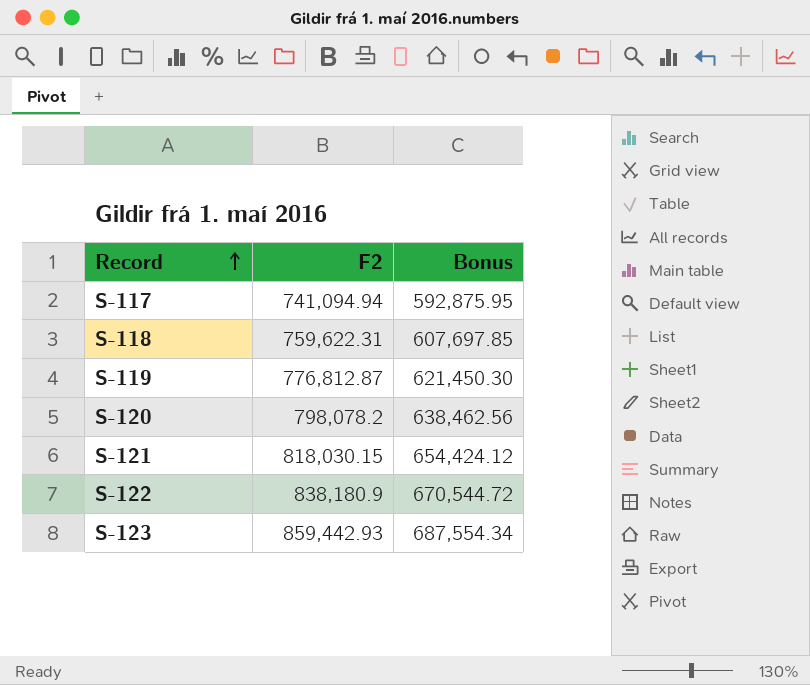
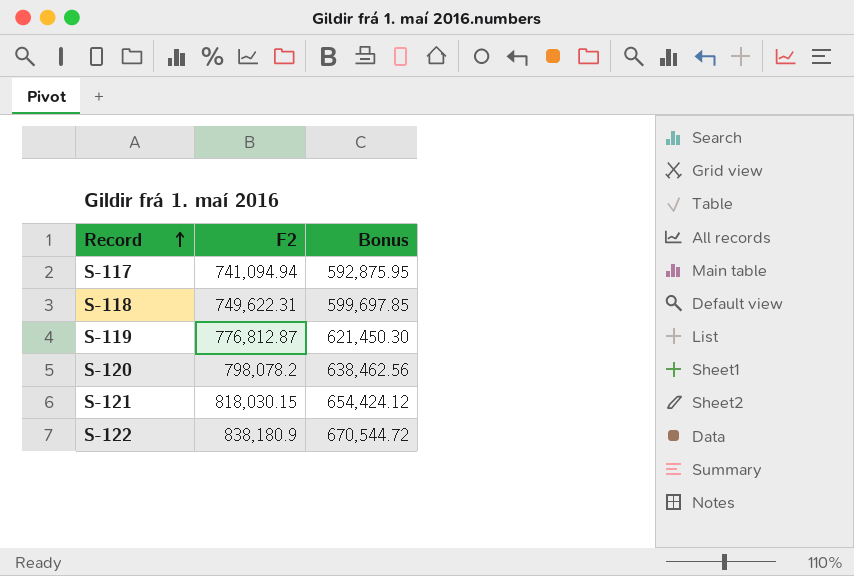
row S-123: 859,442.93 | 687,554.34 -> none
S-118 | F2: 759,622.31 -> 749,622.31
S-118 | Bonus: 607,697.85 -> 599,697.85

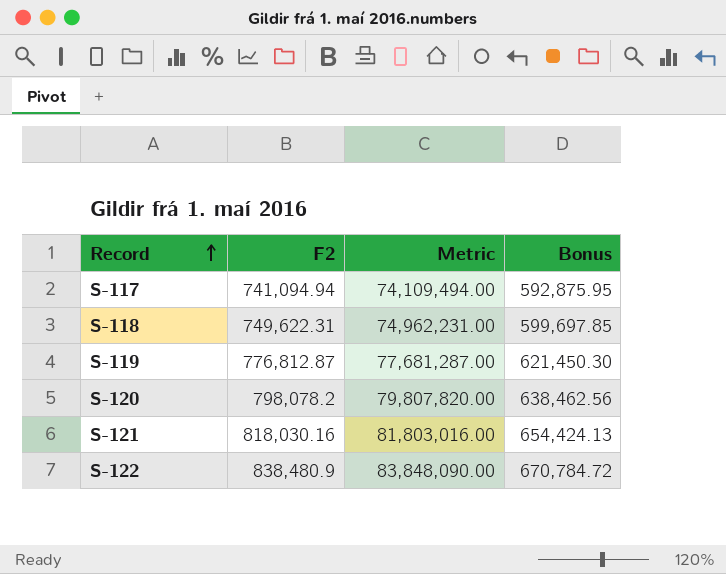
column Metric | formula: none -> [F2] * 100
S-121 | F2: 818,030.15 -> 818,030.16
S-121 | Bonus: 654,424.12 -> 654,424.13
S-122 | F2: 838,180.9 -> 838,480.9
S-122 | Bonus: 670,544.72 -> 670,784.72

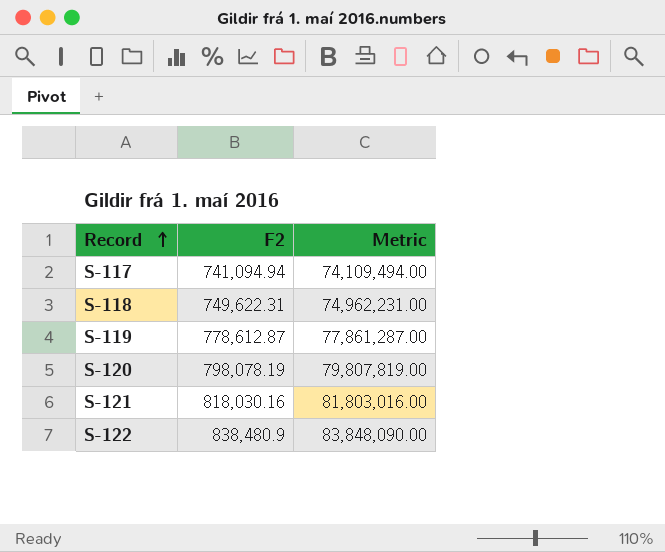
column Bonus | formula: [F2] * 0.8 -> none
S-119 | F2: 776,812.87 -> 778,612.87
S-119 | Metric: 77,681,287.00 -> 77,861,287.00
S-120 | F2: 798,078.2 -> 798,078.19
S-120 | Metric: 79,807,820.00 -> 79,807,819.00

